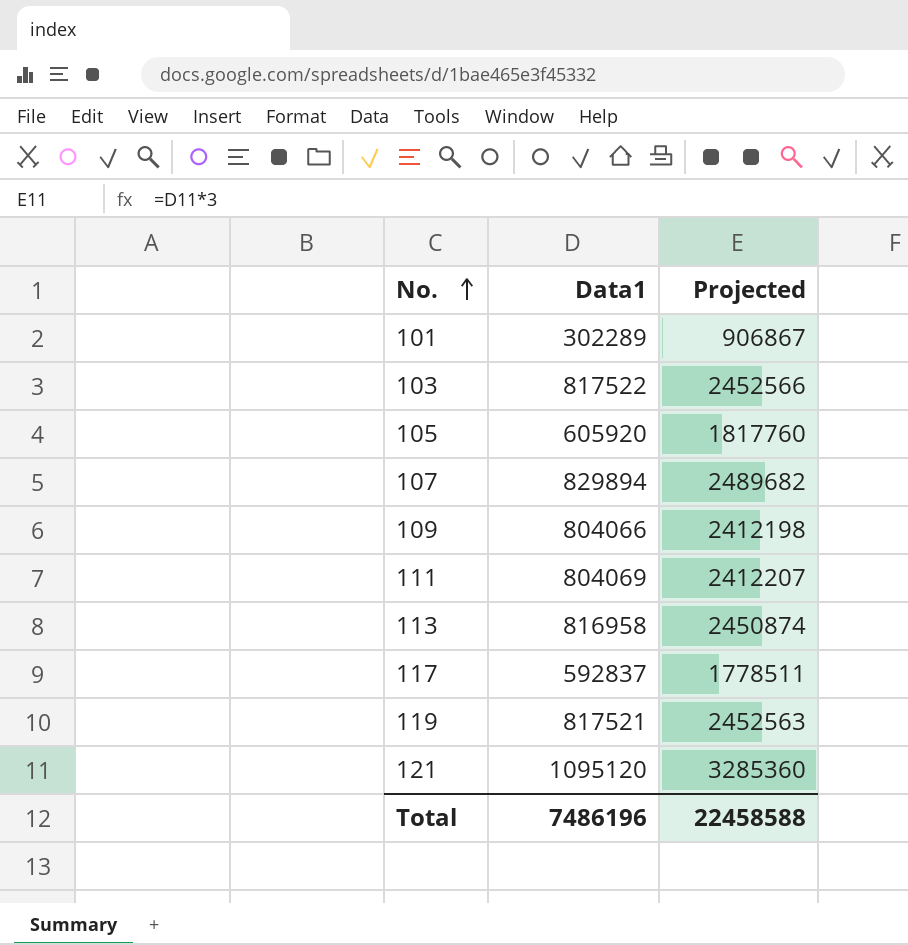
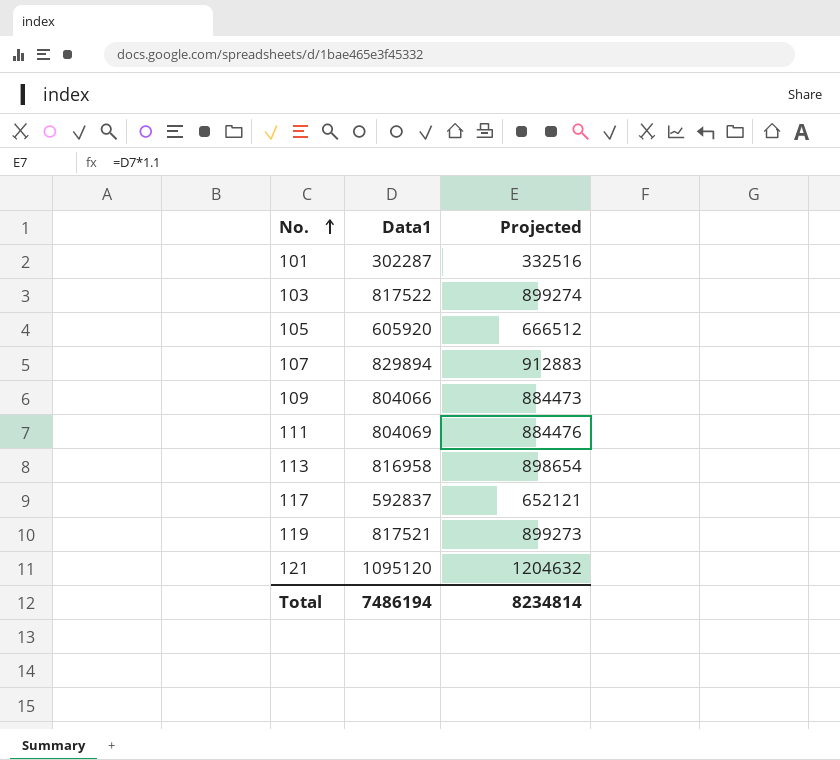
column Projected | formula: [Data1] * 3 -> [Data1] * 1.1
101 | Data1: 302289 -> 302287
Total | Data1: 7486196 -> 7486194
Total | Projected: 22458588 -> 8234814

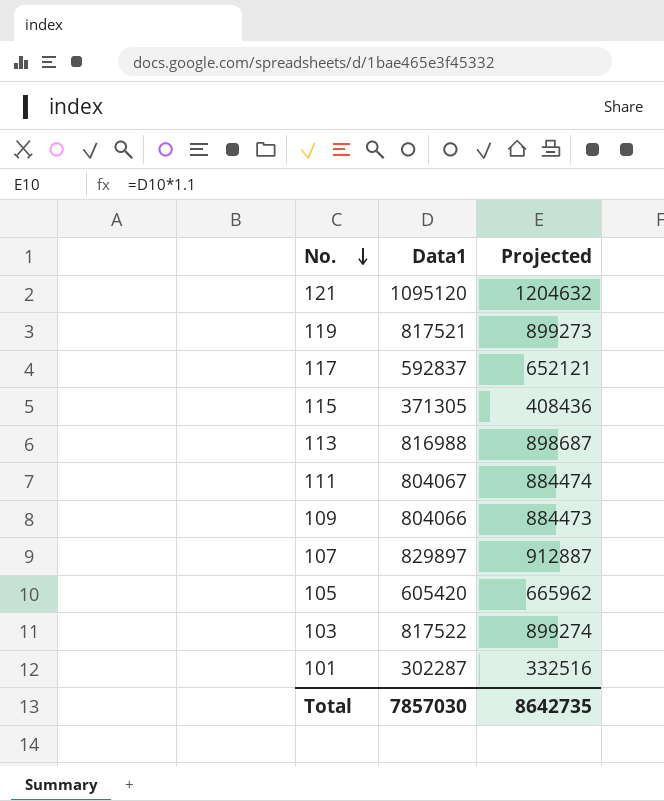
row order: No. ascending -> No. descending
row 115: none -> 371305 | 408436
113 | Data1: 816958 -> 816988
113 | Projected: 898654 -> 898687
111 | Data1: 804069 -> 804067
111 | Projected: 884476 -> 884474
107 | Data1: 829894 -> 829897
107 | Projected: 912883 -> 912887
105 | Data1: 605920 -> 605420
105 | Projected: 666512 -> 665962
Total | Data1: 7486194 -> 7857030
Total | Projected: 8234814 -> 8642735

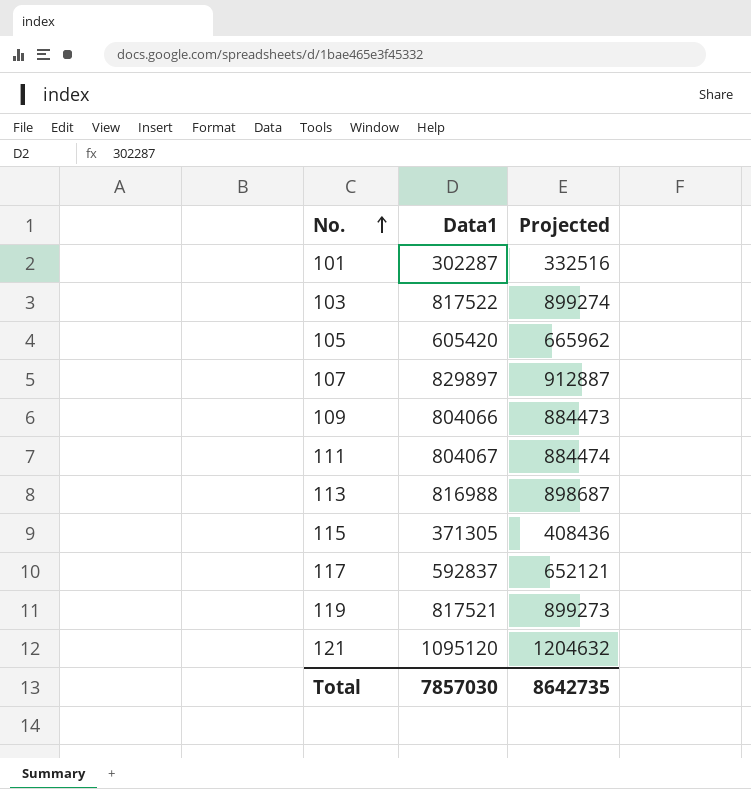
row order: No. descending -> No. ascending

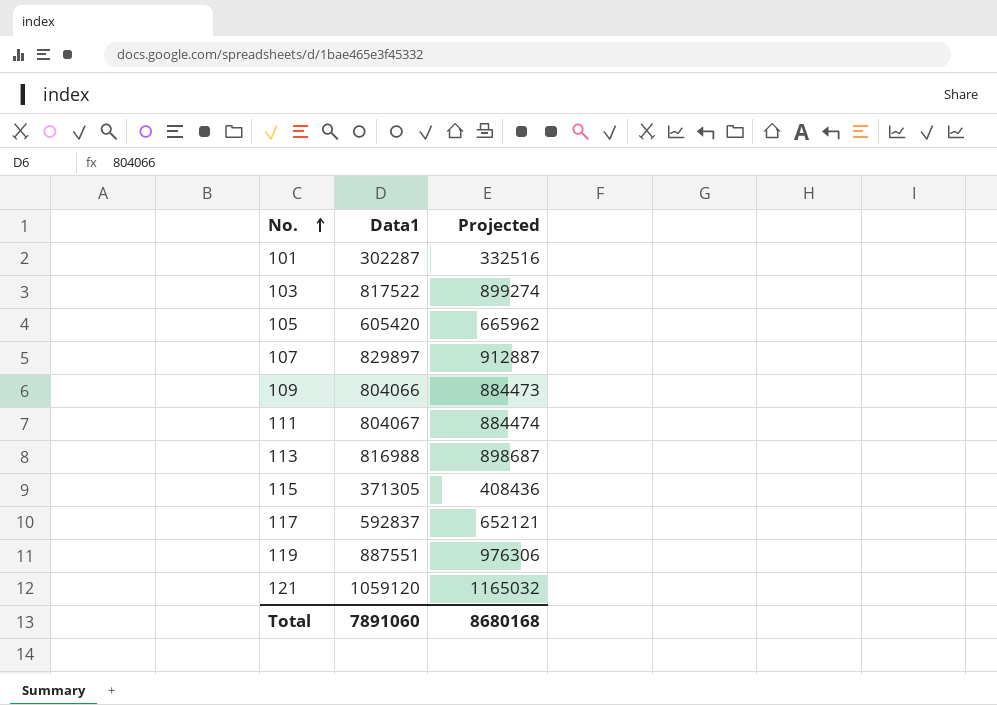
119 | Data1: 817521 -> 887551
119 | Projected: 899273 -> 976306
121 | Data1: 1095120 -> 1059120
121 | Projected: 1204632 -> 1165032
Total | Data1: 7857030 -> 7891060
Total | Projected: 8642735 -> 8680168

